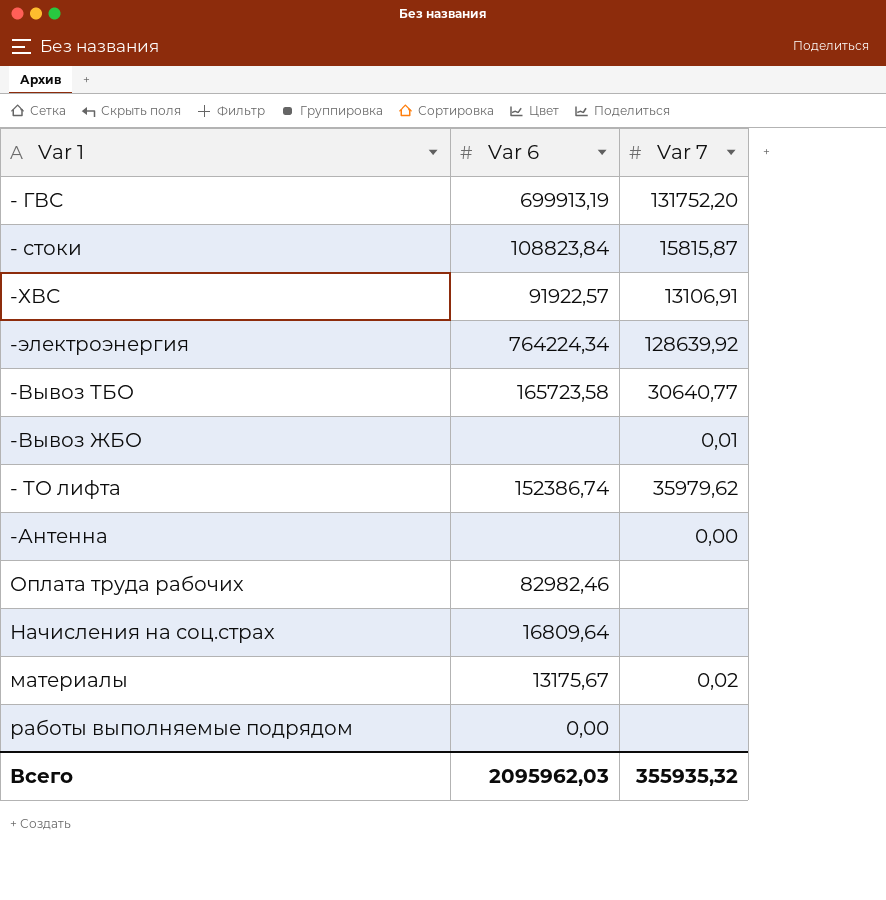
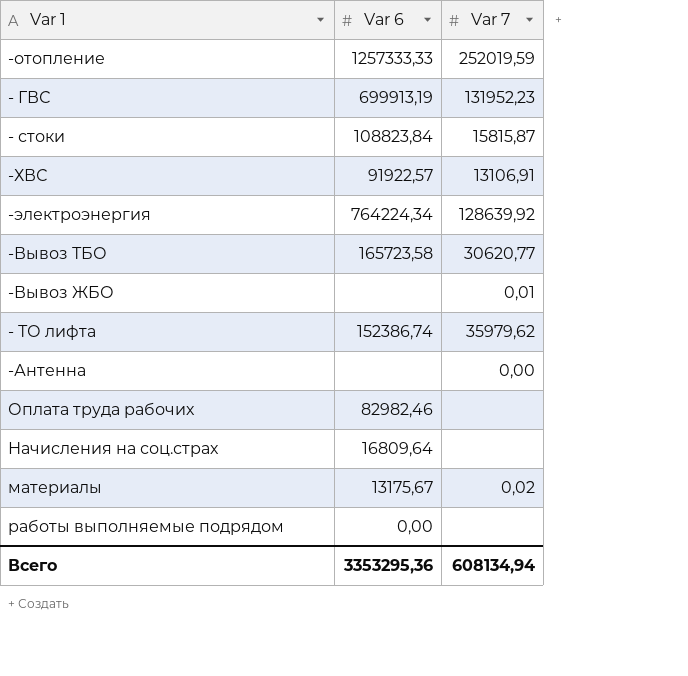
row -отопление: none -> 1257333,33 | 252019,59
- ГВС | Var 7: 131752,20 -> 131952,23
-Вывоз ТБО | Var 7: 30640,77 -> 30620,77
Всего | Var 6: 2095962,03 -> 3353295,36
Всего | Var 7: 355935,32 -> 608134,94

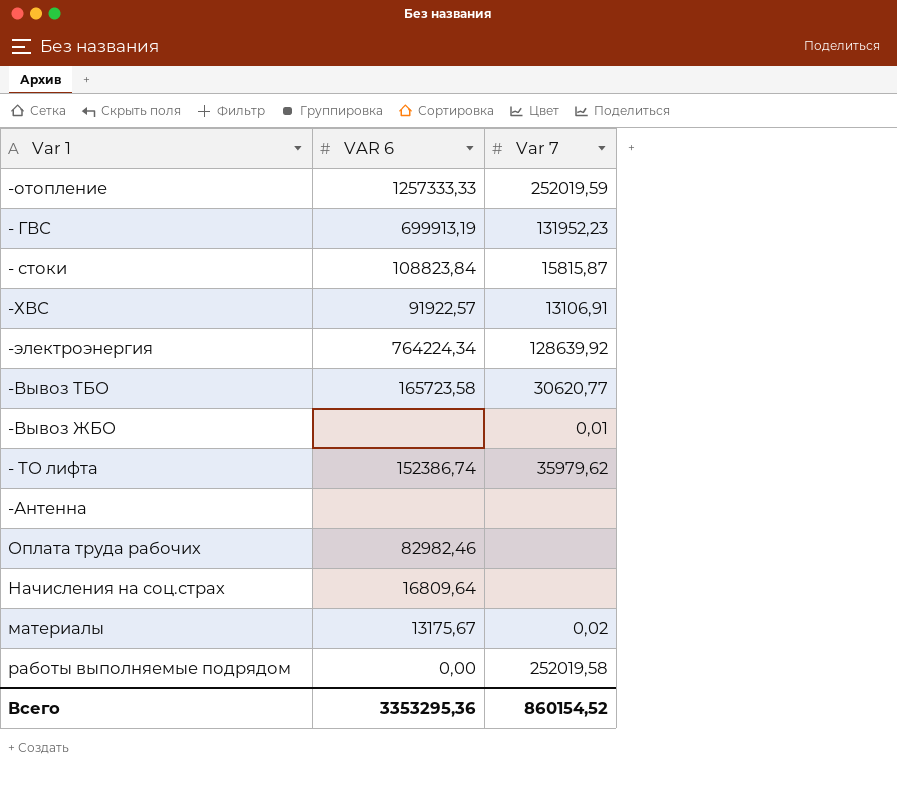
column name: Var 6 -> VAR 6
-Антенна | Var 7: 0,00 -> none
работы выполняемые подрядом | Var 7: none -> 252019,58
Всего | Var 7: 608134,94 -> 860154,52

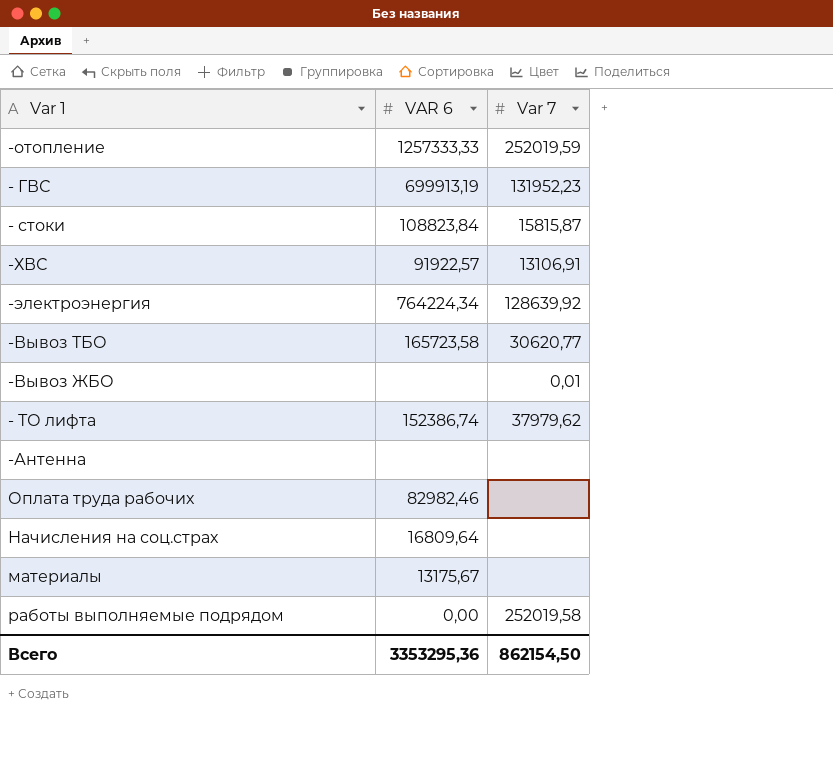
- ТО лифта | Var 7: 35979,62 -> 37979,62
материалы | Var 7: 0,02 -> none
Всего | Var 7: 860154,52 -> 862154,50

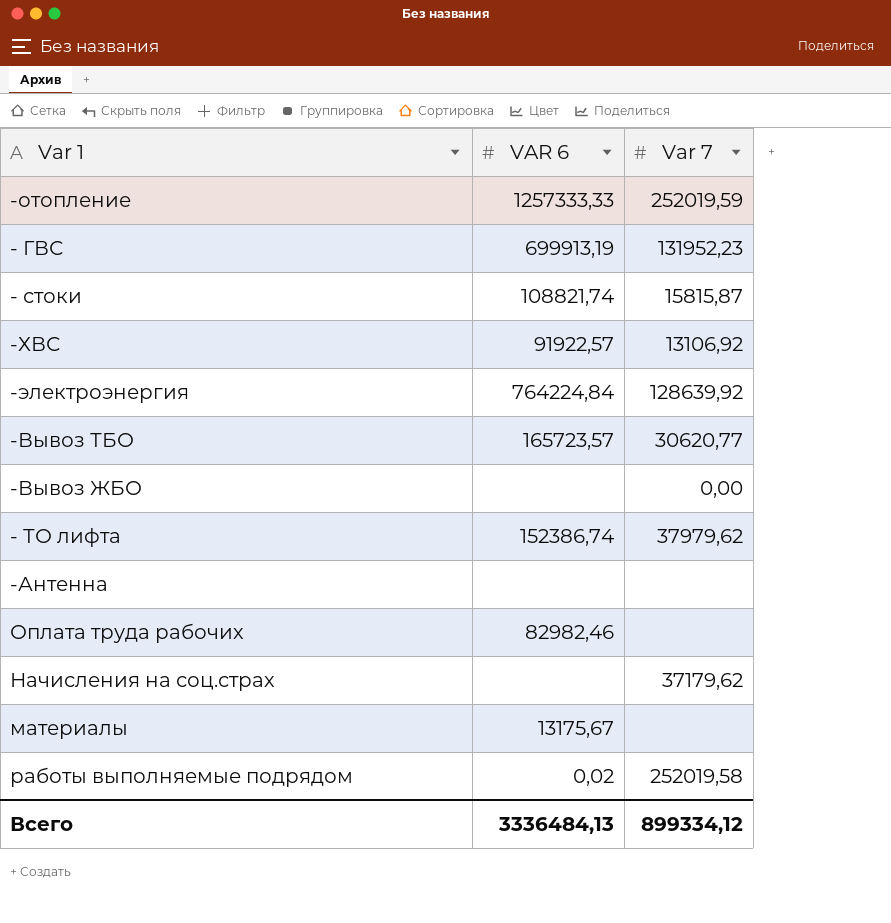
- стоки | VAR 6: 108823,84 -> 108821,74
-ХВС | Var 7: 13106,91 -> 13106,92
-электроэнергия | VAR 6: 764224,34 -> 764224,84
-Вывоз ТБО | VAR 6: 165723,58 -> 165723,57
-Вывоз ЖБО | Var 7: 0,01 -> 0,00
Начисления на соц.страх | VAR 6: 16809,64 -> none
Начисления на соц.страх | Var 7: none -> 37179,62
работы выполняемые подрядом | VAR 6: 0,00 -> 0,02
Всего | VAR 6: 3353295,36 -> 3336484,13
Всего | Var 7: 862154,50 -> 899334,12

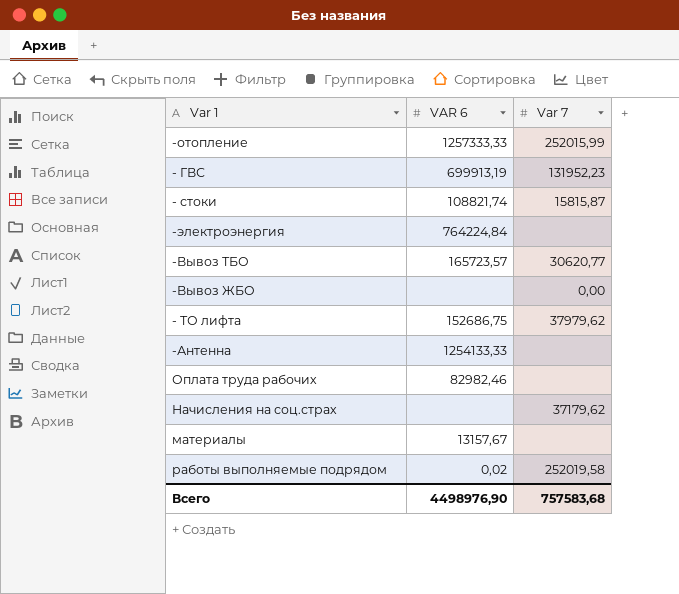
row -ХВС: 91922,57 | 13106,92 -> none
-отопление | Var 7: 252019,59 -> 252015,99
-электроэнергия | Var 7: 128639,92 -> none
- ТО лифта | VAR 6: 152386,74 -> 152686,75
-Антенна | VAR 6: none -> 1254133,33
материалы | VAR 6: 13175,67 -> 13157,67
Всего | VAR 6: 3336484,13 -> 4498976,90
Всего | Var 7: 899334,12 -> 757583,68

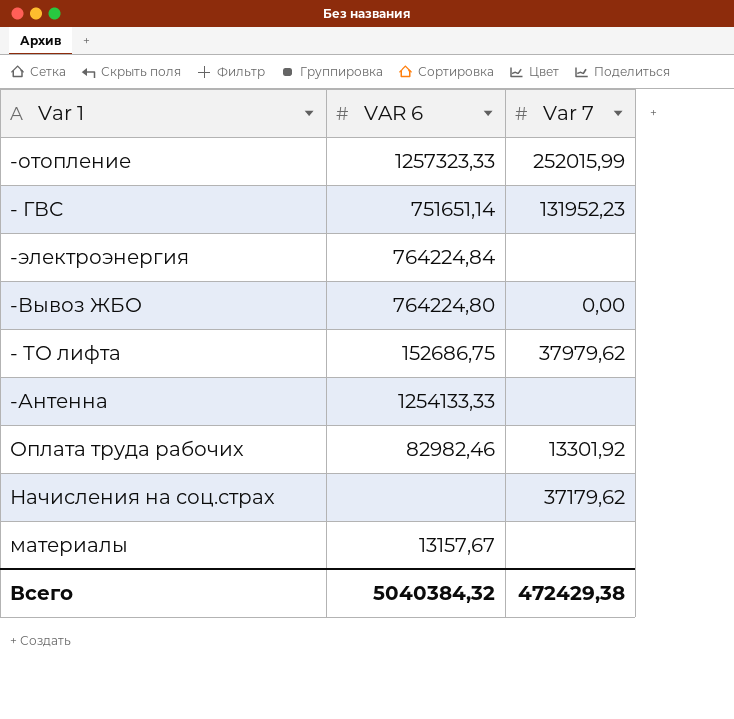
row - стоки: 108821,74 | 15815,87 -> none
row -Вывоз ТБО: 165723,57 | 30620,77 -> none
row работы выполняемые подрядом: 0,02 | 252019,58 -> none
-отопление | VAR 6: 1257333,33 -> 1257323,33
- ГВС | VAR 6: 699913,19 -> 751651,14
-Вывоз ЖБО | VAR 6: none -> 764224,80
Оплата труда рабочих | Var 7: none -> 13301,92
Всего | VAR 6: 4498976,90 -> 5040384,32
Всего | Var 7: 757583,68 -> 472429,38

